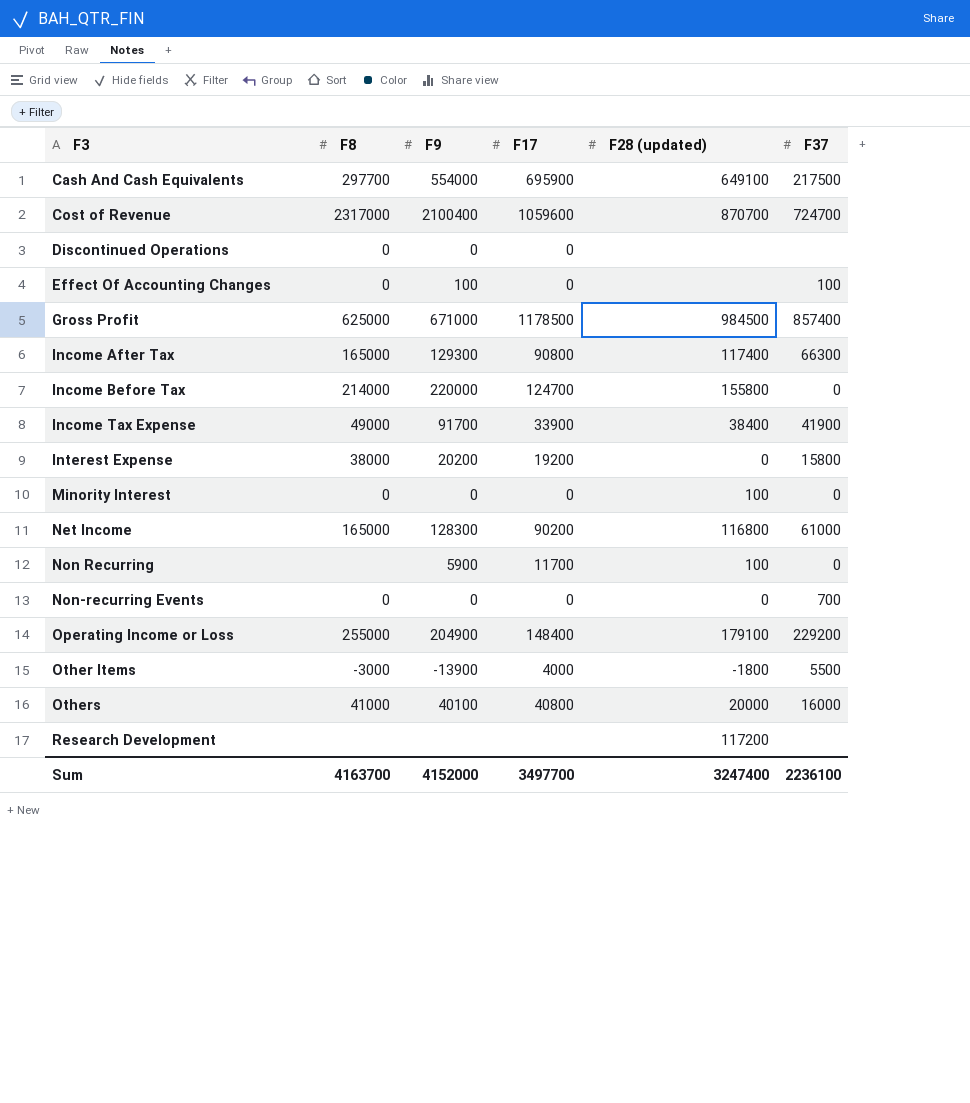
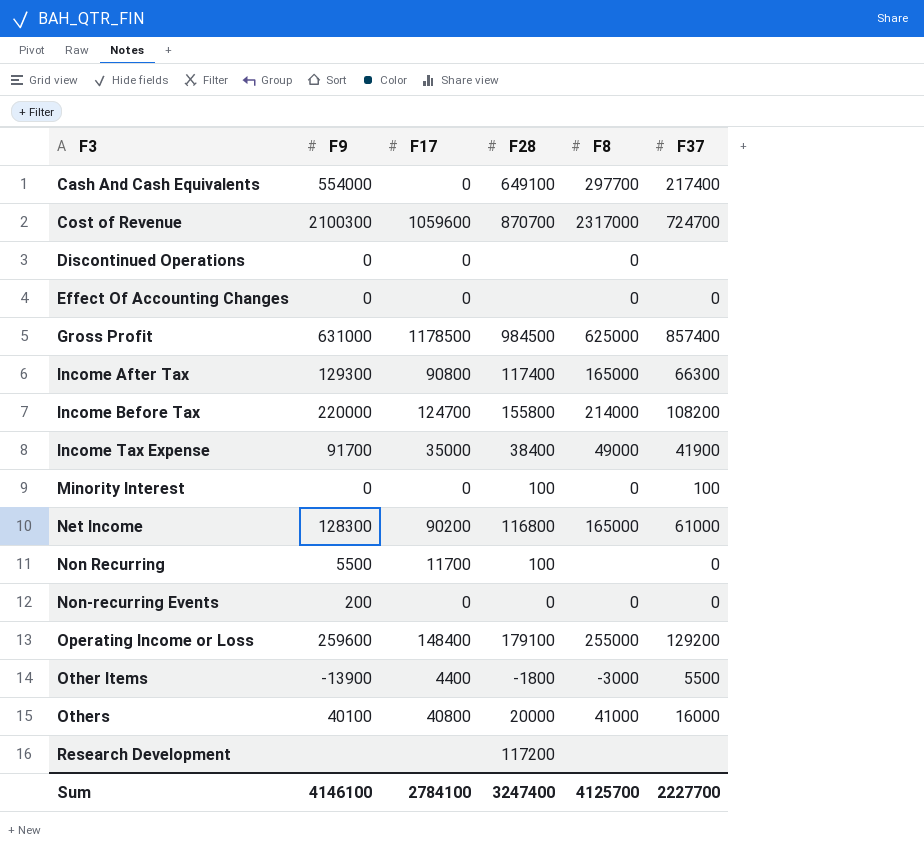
column name: F28 (updated) -> F28
column F8 | position: 2 -> 5
row Interest Expense: 38000 | 20200 | 19200 | 0 | 15800 -> none
Cash And Cash Equivalents | F17: 695900 -> 0
Cash And Cash Equivalents | F37: 217500 -> 217400
Cost of Revenue | F9: 2100400 -> 2100300
Effect Of Accounting Changes | F9: 100 -> 0
Effect Of Accounting Changes | F37: 100 -> 0
Gross Profit | F9: 671000 -> 631000
Income Before Tax | F37: 0 -> 108200
Income Tax Expense | F17: 33900 -> 35000
Minority Interest | F37: 0 -> 100
Non Recurring | F9: 5900 -> 5500
Non-recurring Events | F9: 0 -> 200
Non-recurring Events | F37: 700 -> 0
Operating Income or Loss | F9: 204900 -> 259600
Operating Income or Loss | F37: 229200 -> 129200
Other Items | F17: 4000 -> 4400
Sum | F9: 4152000 -> 4146100
Sum | F17: 3497700 -> 2784100
Sum | F8: 4163700 -> 4125700
Sum | F37: 2236100 -> 2227700

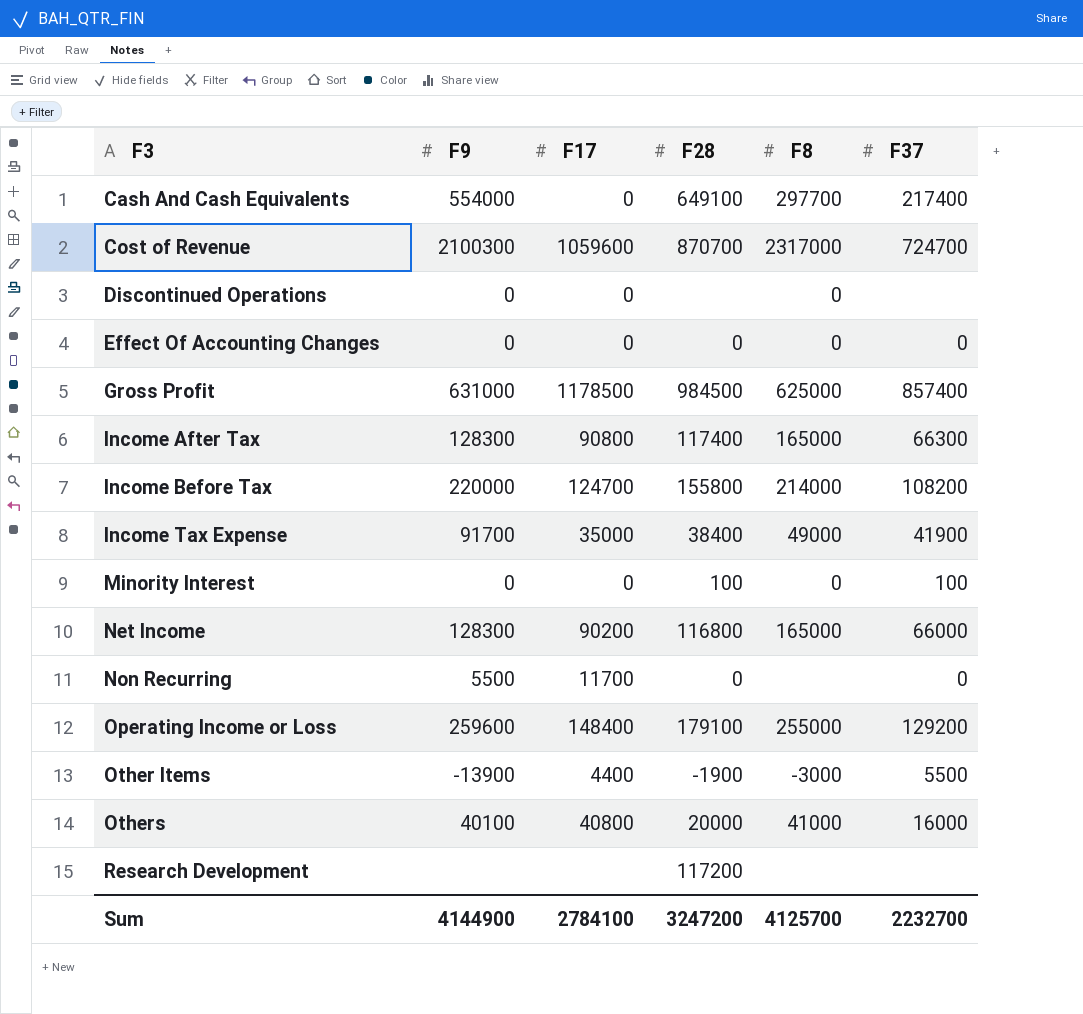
row Non-recurring Events: 200 | 0 | 0 | 0 | 0 -> none
Effect Of Accounting Changes | F28: none -> 0
Income After Tax | F9: 129300 -> 128300
Net Income | F37: 61000 -> 66000
Non Recurring | F28: 100 -> 0
Other Items | F28: -1800 -> -1900
Sum | F9: 4146100 -> 4144900
Sum | F28: 3247400 -> 3247200
Sum | F37: 2227700 -> 2232700

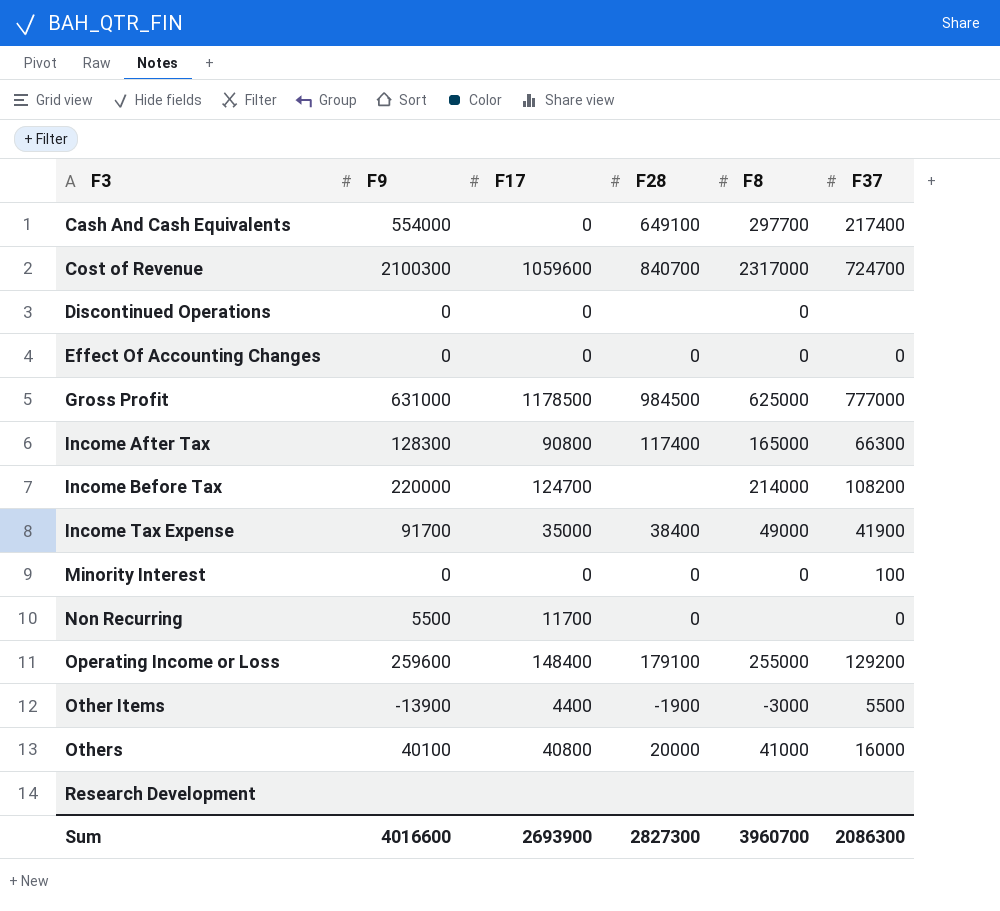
row Net Income: 128300 | 90200 | 116800 | 165000 | 66000 -> none
Cost of Revenue | F28: 870700 -> 840700
Gross Profit | F37: 857400 -> 777000
Income Before Tax | F28: 155800 -> none
Minority Interest | F28: 100 -> 0
Research Development | F28: 117200 -> none
Sum | F9: 4144900 -> 4016600
Sum | F17: 2784100 -> 2693900
Sum | F28: 3247200 -> 2827300
Sum | F8: 4125700 -> 3960700
Sum | F37: 2232700 -> 2086300

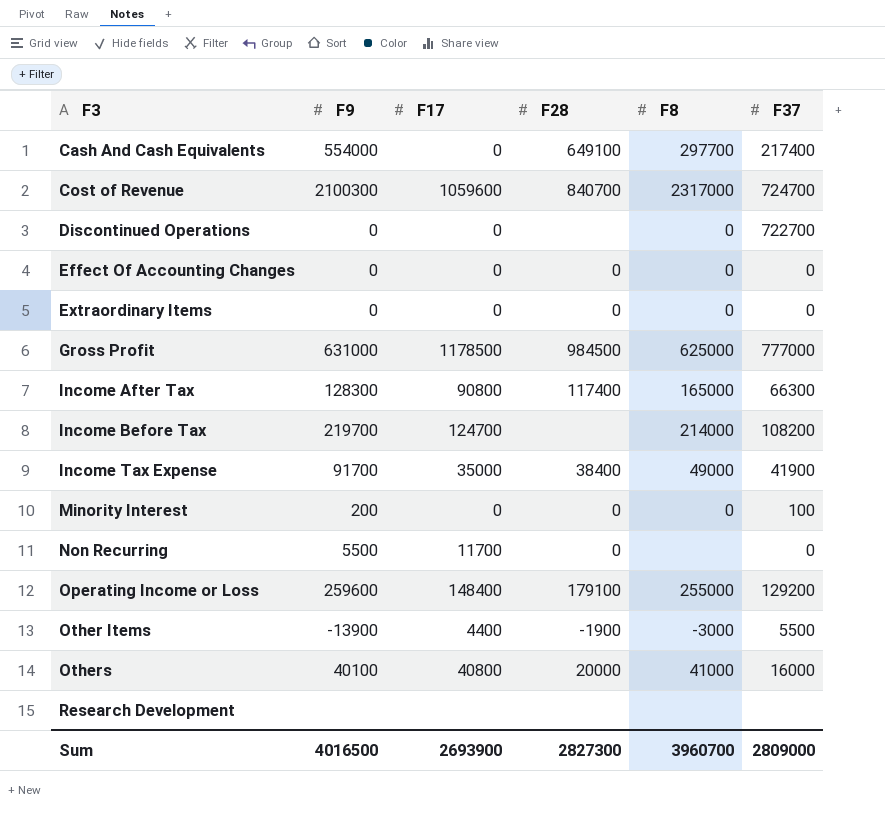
Discontinued Operations | F37: none -> 722700
row Extraordinary Items: none -> 0 | 0 | 0 | 0 | 0
Income Before Tax | F9: 220000 -> 219700
Minority Interest | F9: 0 -> 200
Sum | F9: 4016600 -> 4016500
Sum | F37: 2086300 -> 2809000

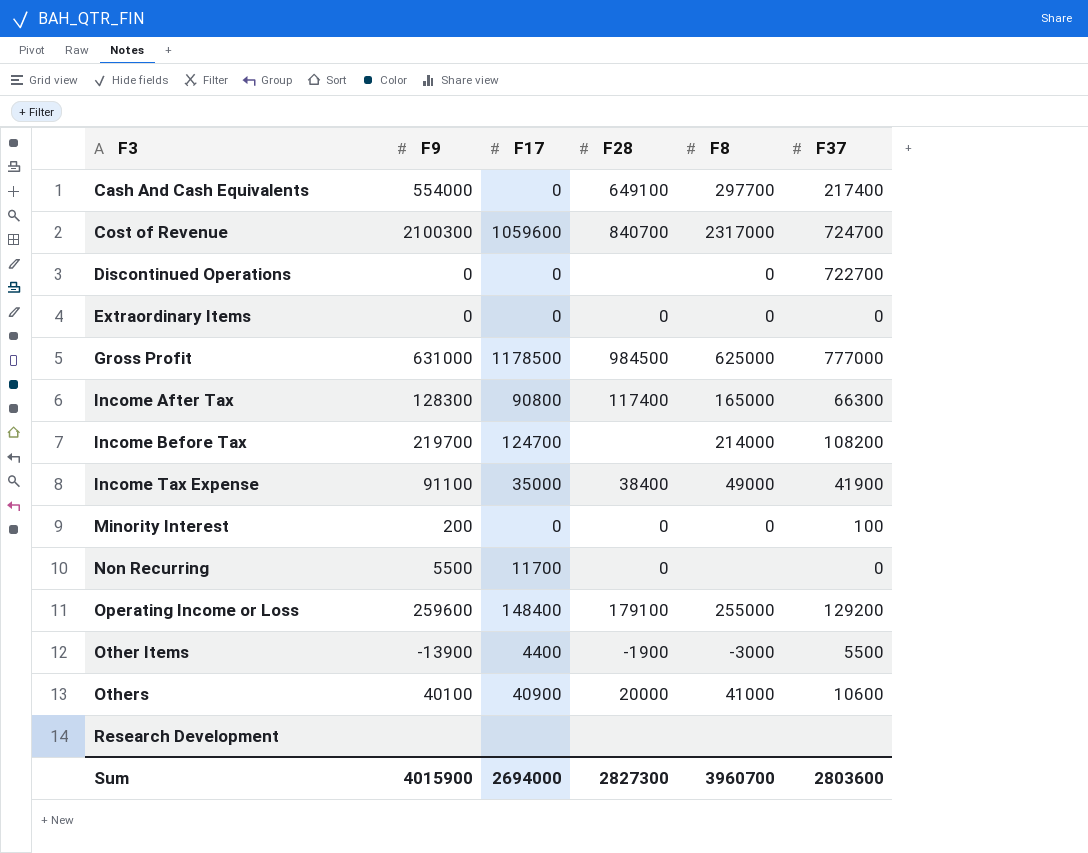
row Effect Of Accounting Changes: 0 | 0 | 0 | 0 | 0 -> none
Income Tax Expense | F9: 91700 -> 91100
Others | F17: 40800 -> 40900
Others | F37: 16000 -> 10600
Sum | F9: 4016500 -> 4015900
Sum | F17: 2693900 -> 2694000
Sum | F37: 2809000 -> 2803600

